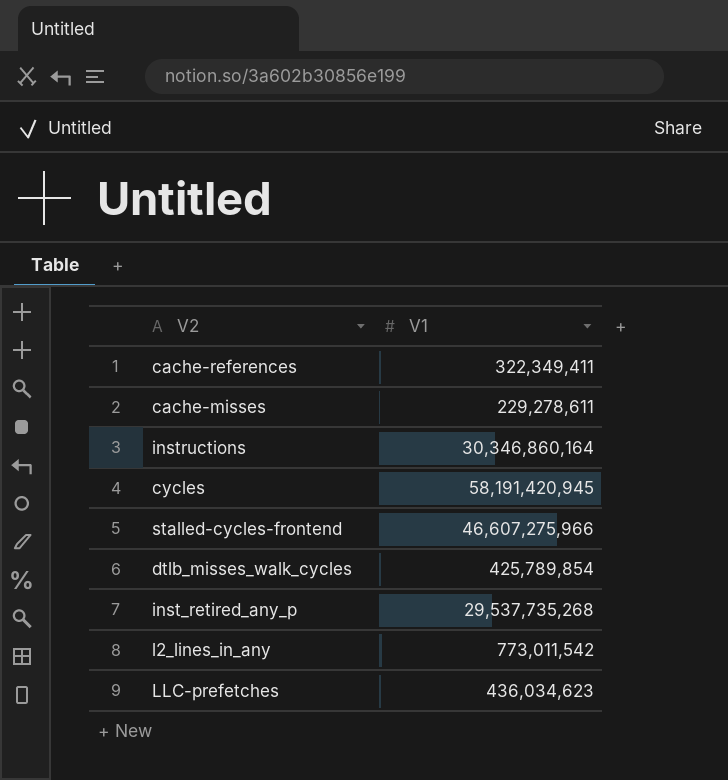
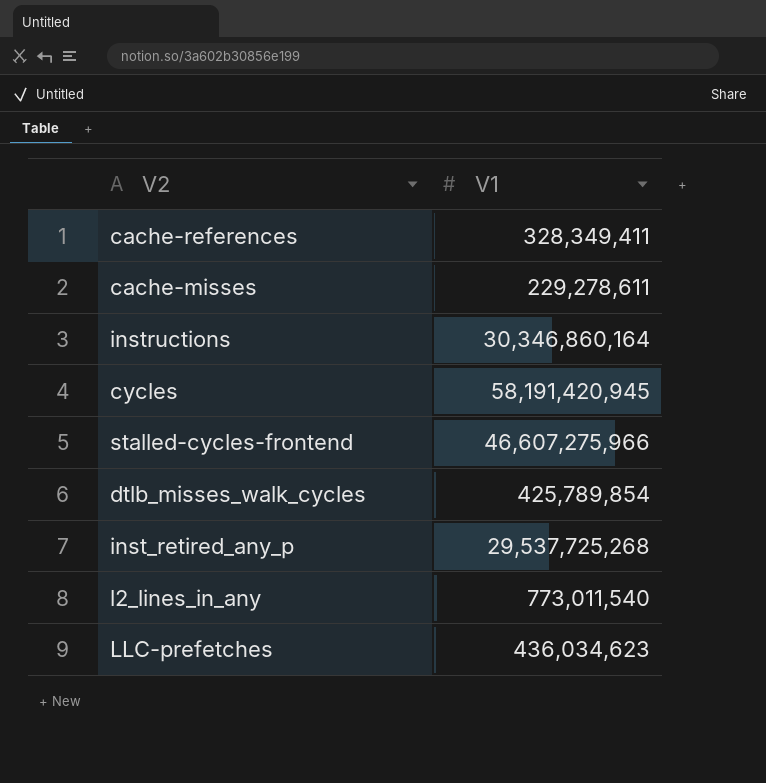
cache-references | V1: 322,349,411 -> 328,349,411
inst_retired_any_p | V1: 29,537,735,268 -> 29,537,725,268
l2_lines_in_any | V1: 773,011,542 -> 773,011,540

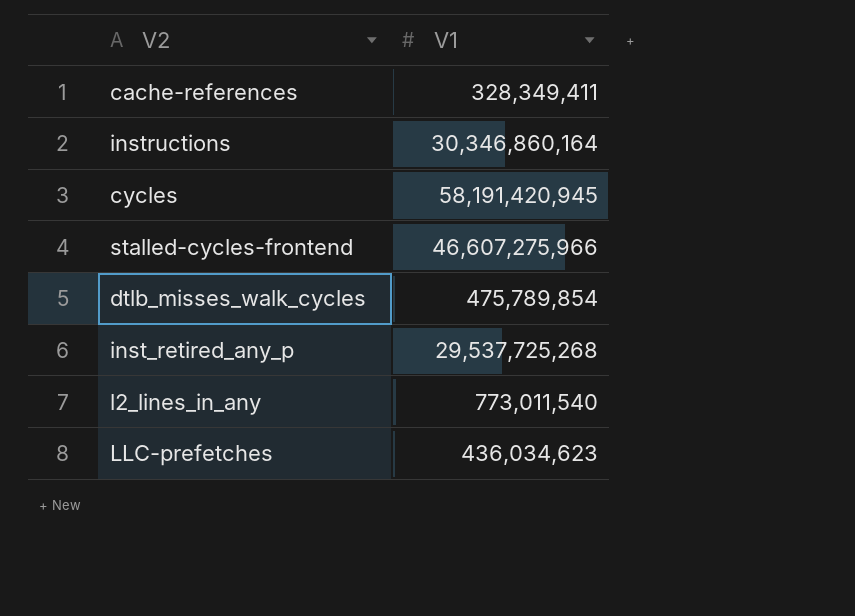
row cache-misses: 229,278,611 -> none
dtlb_misses_walk_cycles | V1: 425,789,854 -> 475,789,854

